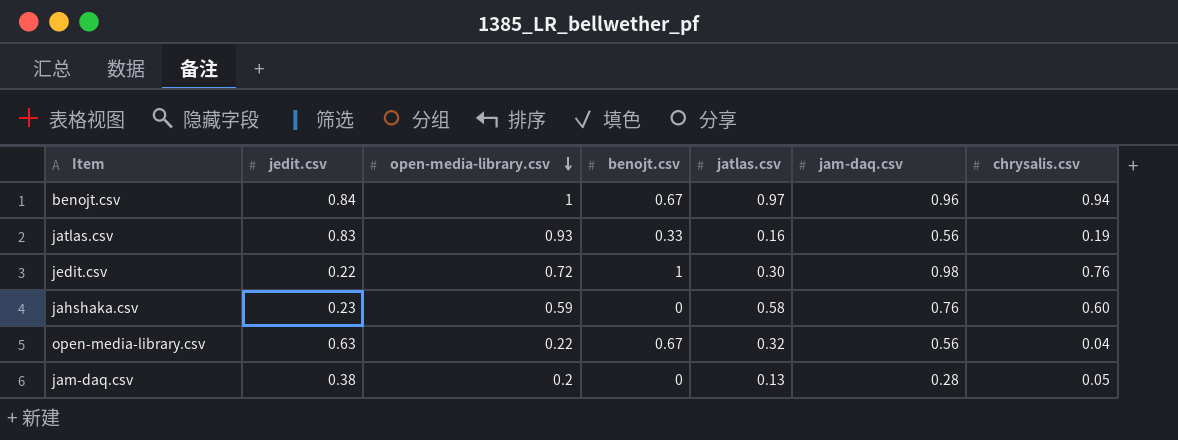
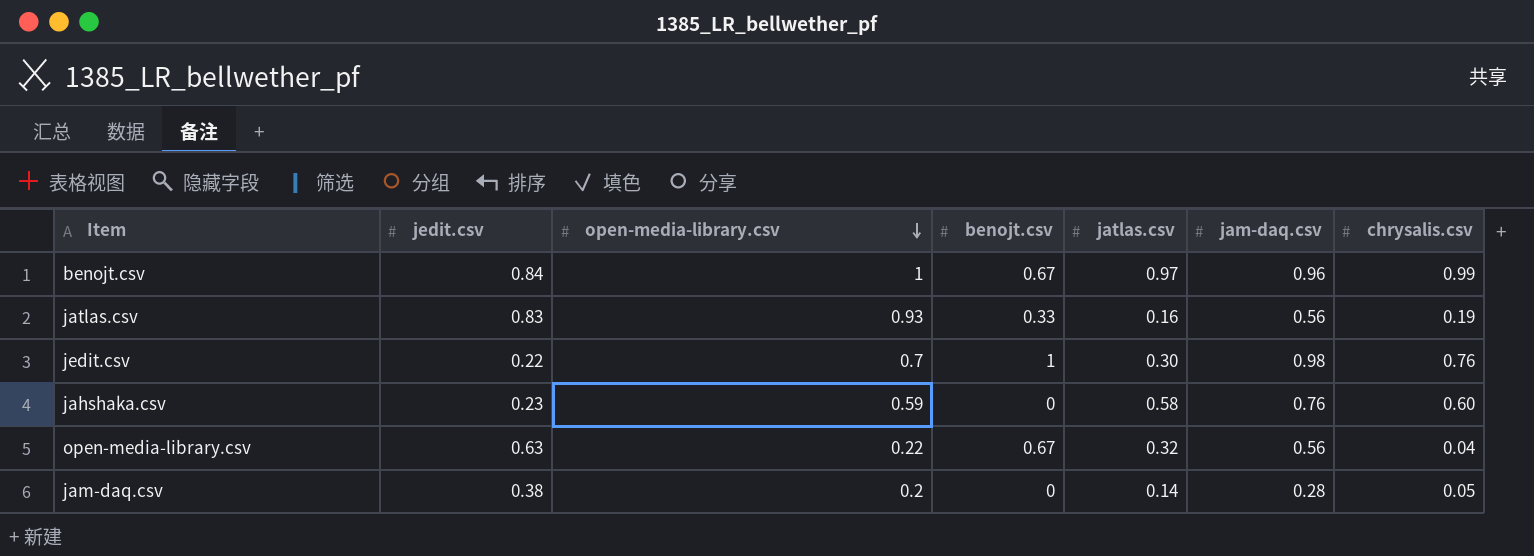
benojt.csv | chrysalis.csv: 0.94 -> 0.99
jedit.csv | open-media-library.csv: 0.72 -> 0.7
jam-daq.csv | jatlas.csv: 0.13 -> 0.14

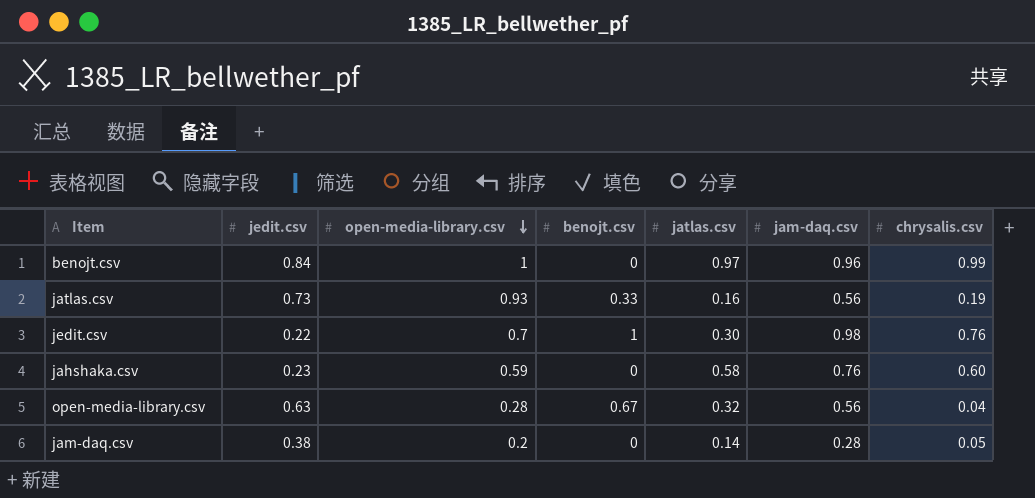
benojt.csv | benojt.csv: 0.67 -> 0
jatlas.csv | jedit.csv: 0.83 -> 0.73
open-media-library.csv | open-media-library.csv: 0.22 -> 0.28

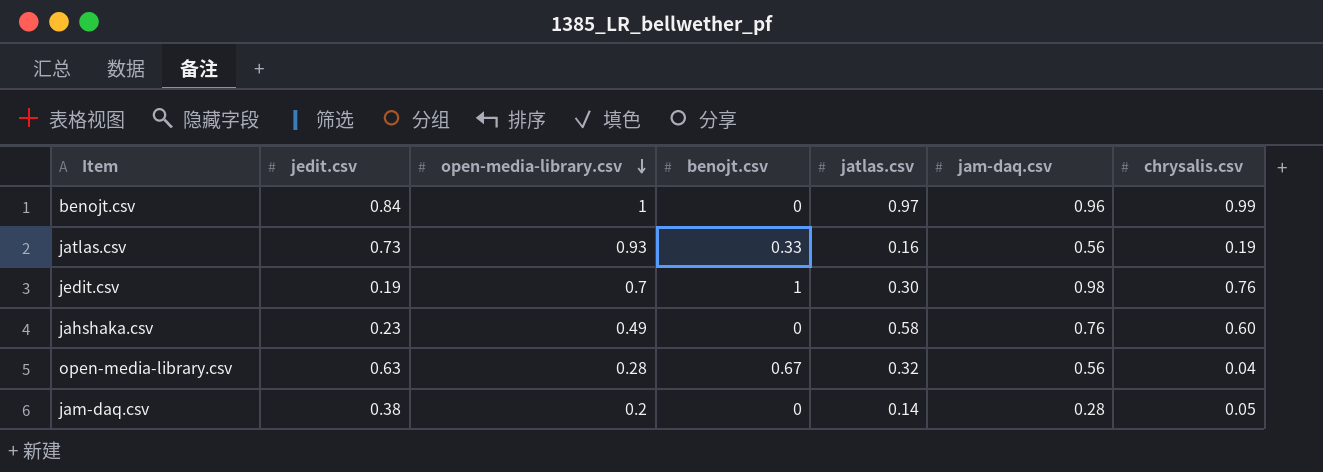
jedit.csv | jedit.csv: 0.22 -> 0.19
jahshaka.csv | open-media-library.csv: 0.59 -> 0.49

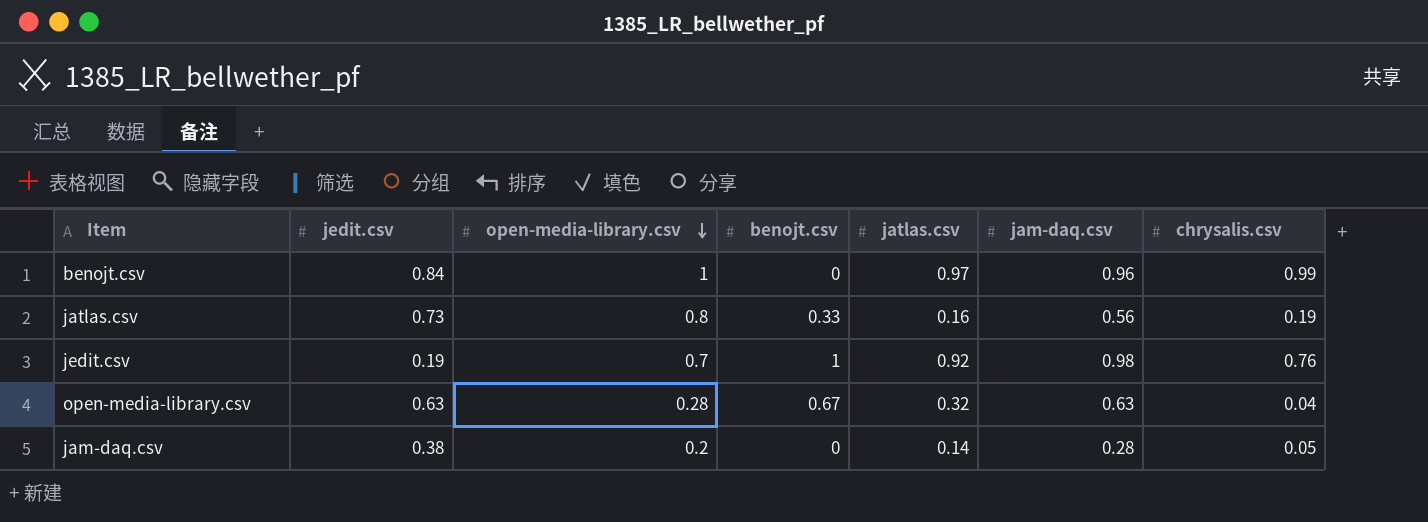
row jahshaka.csv: 0.23 | 0.49 | 0 | 0.58 | 0.76 | 0.60 -> none
jatlas.csv | open-media-library.csv: 0.93 -> 0.8
jedit.csv | jatlas.csv: 0.30 -> 0.92
open-media-library.csv | jam-daq.csv: 0.56 -> 0.63

